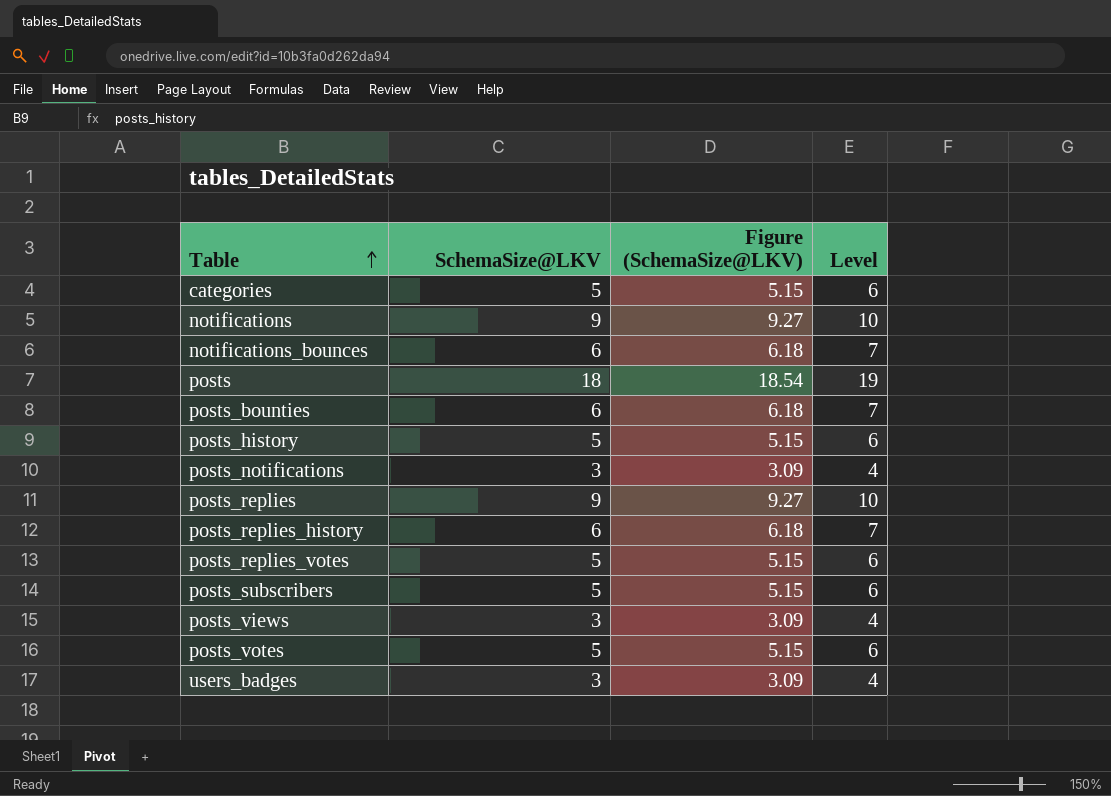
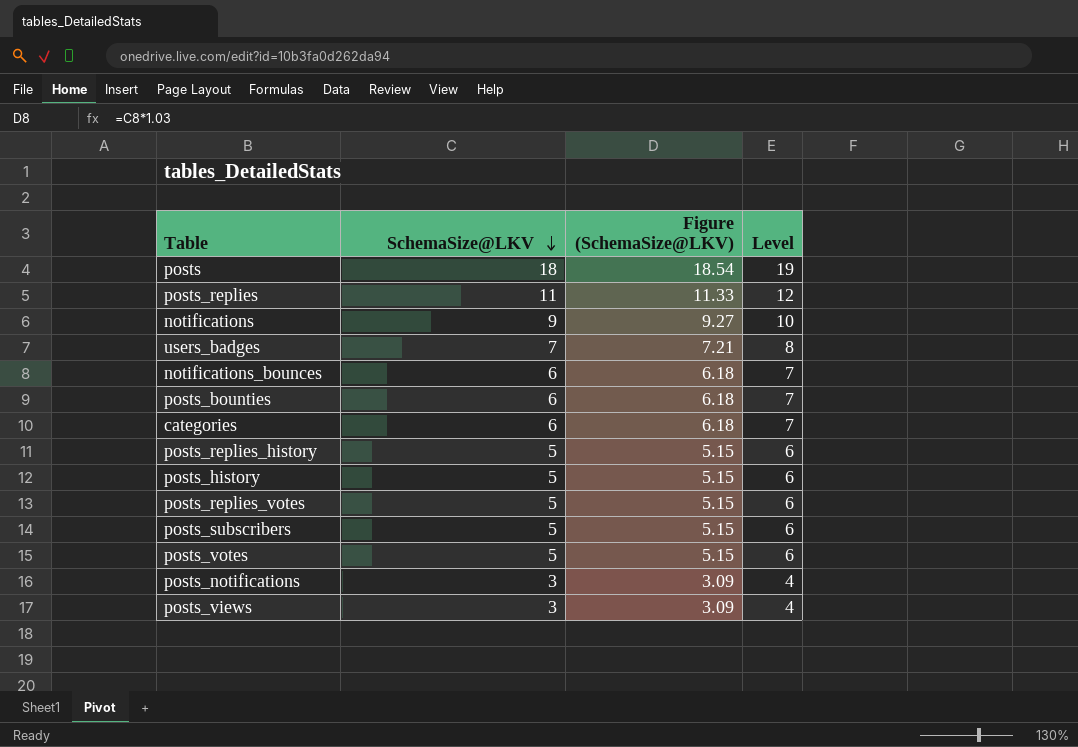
row order: Table ascending -> SchemaSize@LKV descending
posts_replies | SchemaSize@LKV: 9 -> 11
posts_replies | Figure (SchemaSize@LKV): 9.27 -> 11.33
posts_replies | Level: 10 -> 12
users_badges | SchemaSize@LKV: 3 -> 7
users_badges | Figure (SchemaSize@LKV): 3.09 -> 7.21
users_badges | Level: 4 -> 8
categories | SchemaSize@LKV: 5 -> 6
categories | Figure (SchemaSize@LKV): 5.15 -> 6.18
categories | Level: 6 -> 7
posts_replies_history | SchemaSize@LKV: 6 -> 5
posts_replies_history | Figure (SchemaSize@LKV): 6.18 -> 5.15
posts_replies_history | Level: 7 -> 6

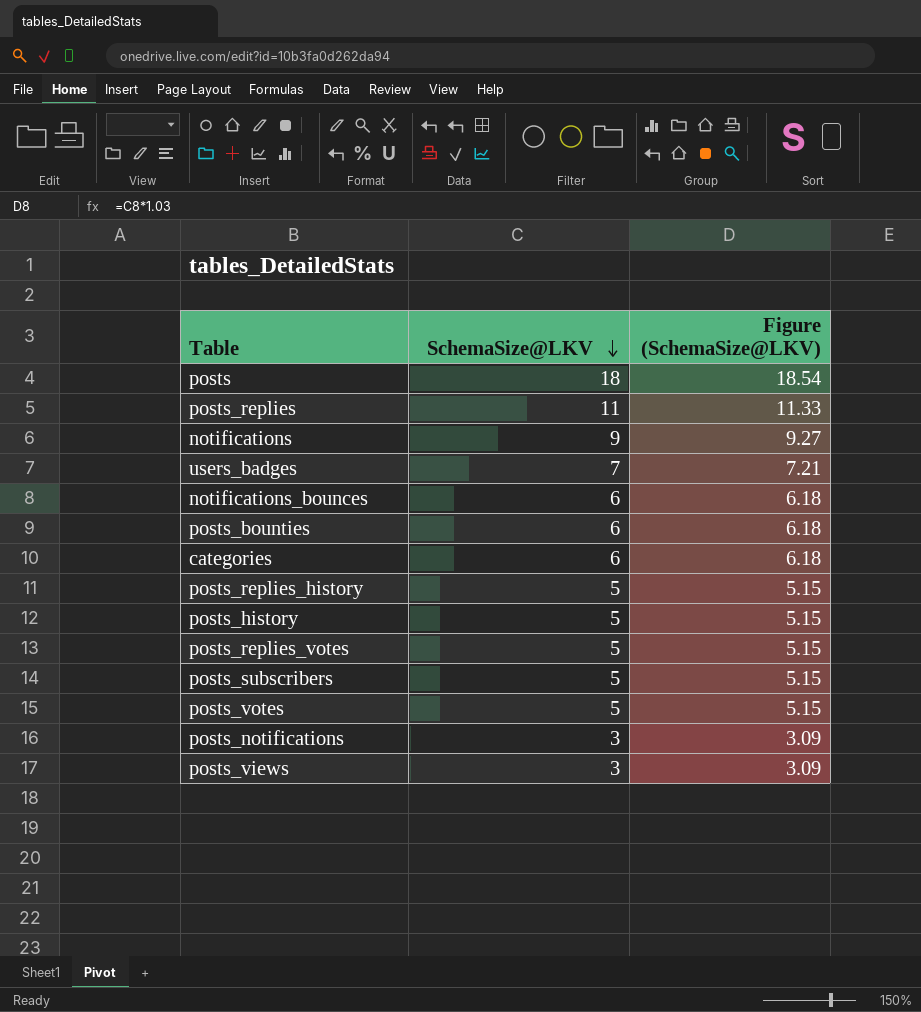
column Level | formula: [SchemaSize@LKV] + 1 -> none

